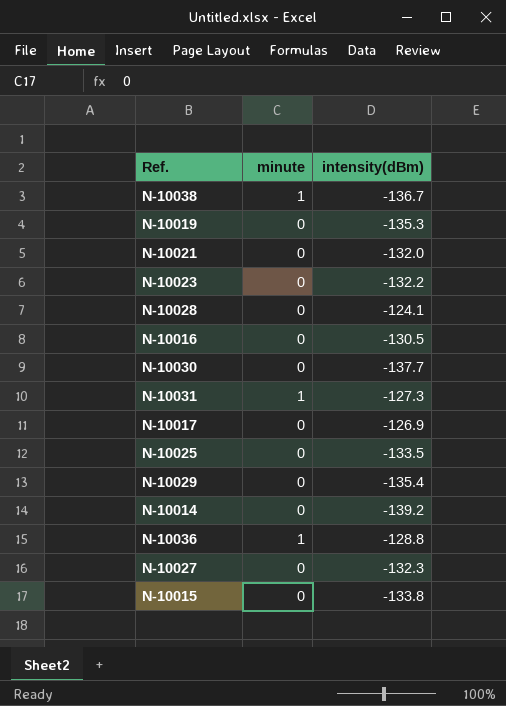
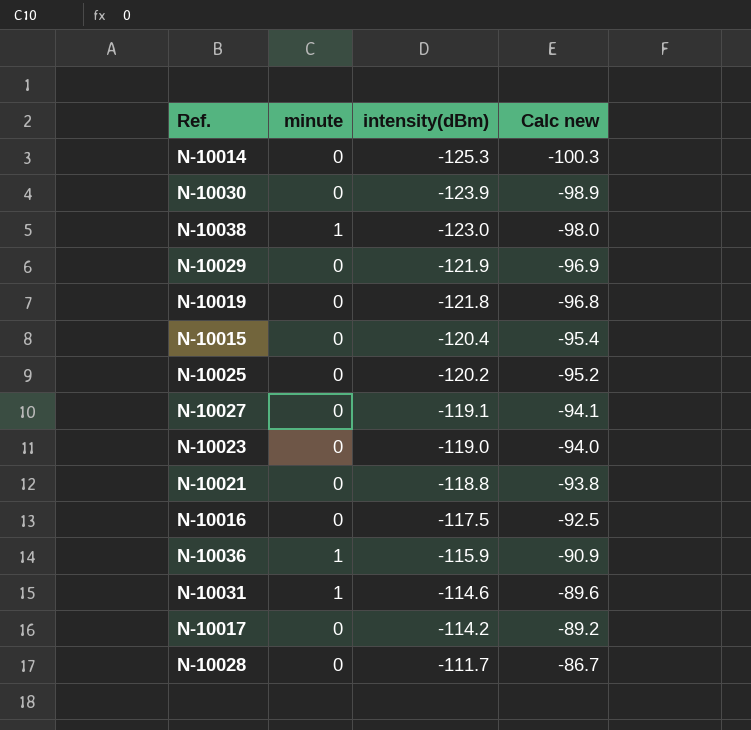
row order: none -> intensity(dBm) ascending
column Calc new | formula: none -> [intensity(dBm)] + 25
N-10014 | intensity(dBm): -139.2 -> -125.3
N-10030 | intensity(dBm): -137.7 -> -123.9
N-10038 | intensity(dBm): -136.7 -> -123.0
N-10029 | intensity(dBm): -135.4 -> -121.9
N-10019 | intensity(dBm): -135.3 -> -121.8
N-10015 | intensity(dBm): -133.8 -> -120.4
N-10025 | intensity(dBm): -133.5 -> -120.2
N-10027 | intensity(dBm): -132.3 -> -119.1
N-10023 | intensity(dBm): -132.2 -> -119.0
N-10021 | intensity(dBm): -132.0 -> -118.8
N-10016 | intensity(dBm): -130.5 -> -117.5
N-10036 | intensity(dBm): -128.8 -> -115.9
N-10031 | intensity(dBm): -127.3 -> -114.6
N-10017 | intensity(dBm): -126.9 -> -114.2
N-10028 | intensity(dBm): -124.1 -> -111.7

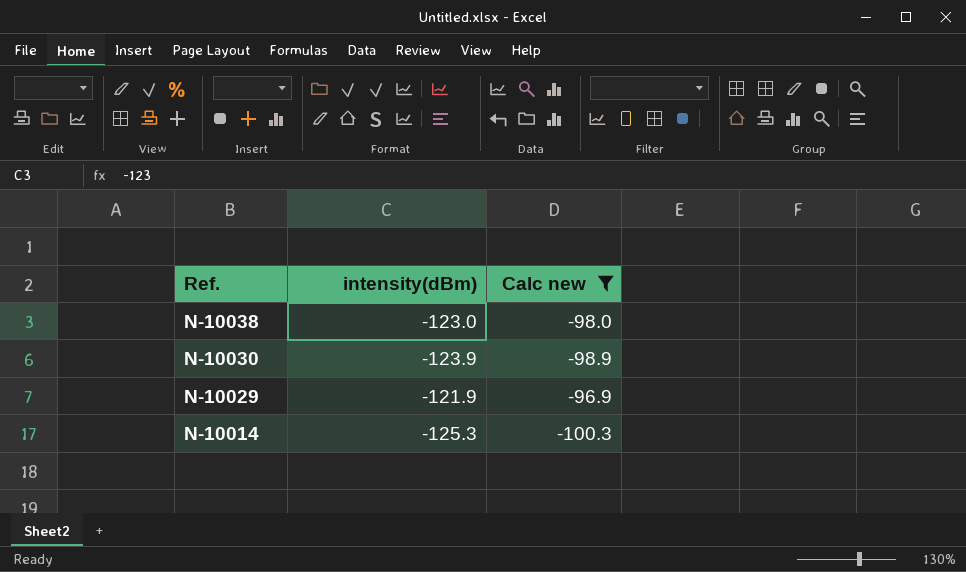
filter: none -> Calc new <= -96.9
row order: intensity(dBm) ascending -> Ref. descending
column minute | position: 2 -> none

